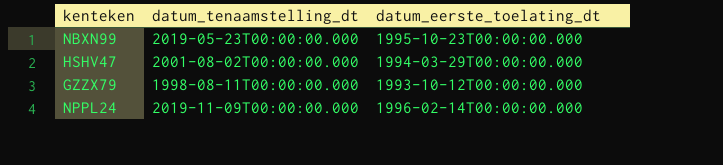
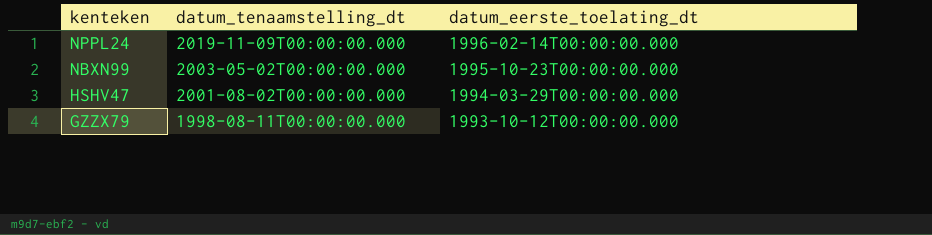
row order: none -> kenteken descending
NBXN99 | datum_tenaamstelling_dt: 2019-05-23T00:00:00.000 -> 2003-05-02T00:00:00.000

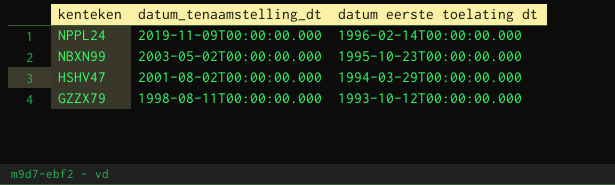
column name: datum_eerste_toelating_dt -> datum eerste toelating dt

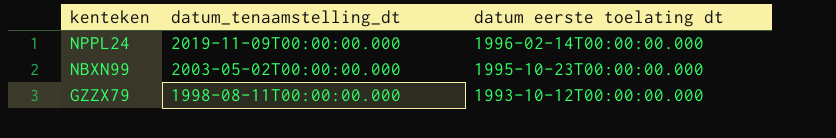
row HSHV47: 2001-08-02T00:00:00.000 | 1994-03-29T00:00:00.000 -> none

